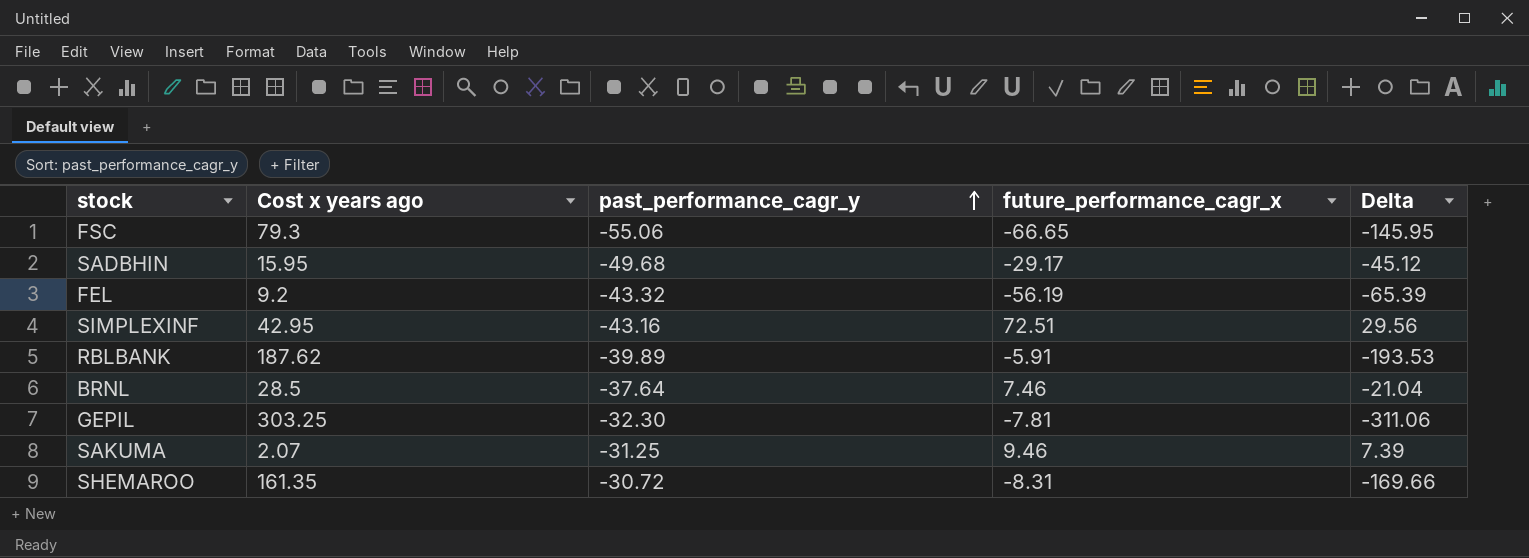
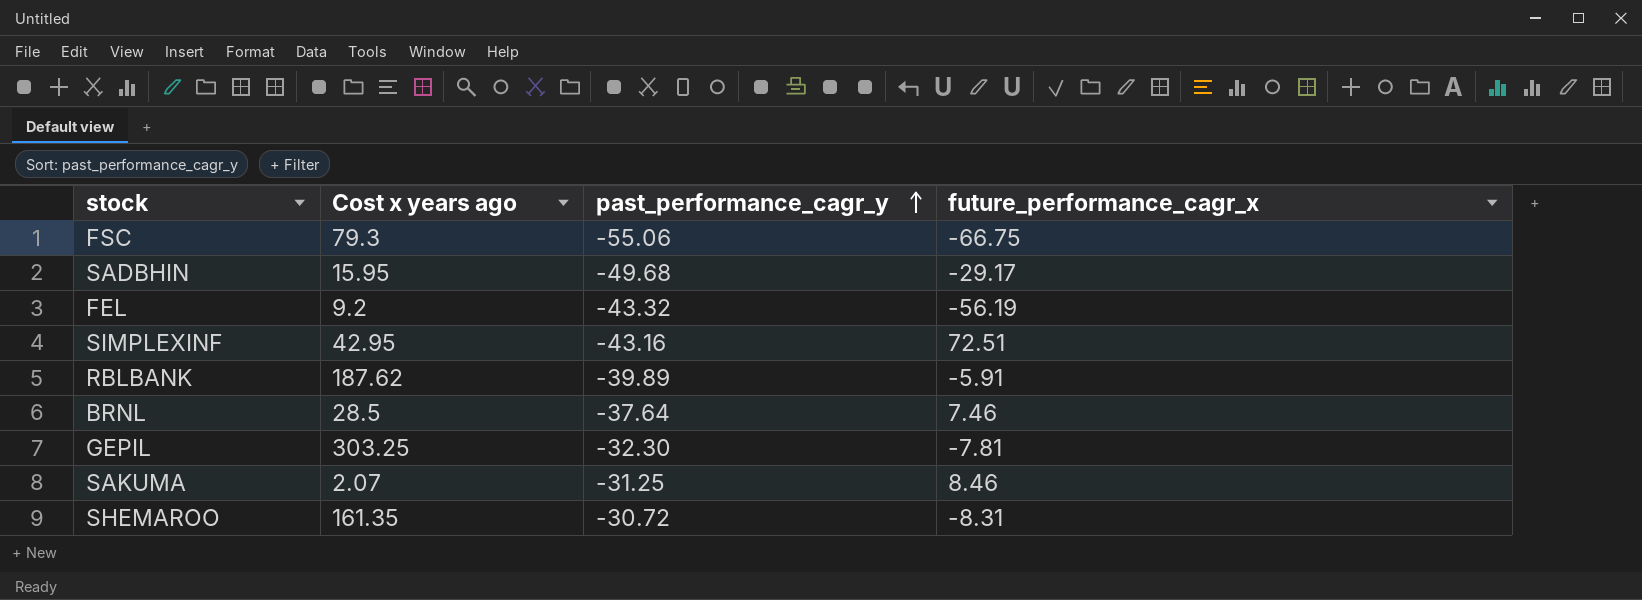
column Delta | formula: [future_performance_cagr_x] - [Cost x years ago] -> none
FSC | future_performance_cagr_x: -66.65 -> -66.75
SAKUMA | future_performance_cagr_x: 9.46 -> 8.46

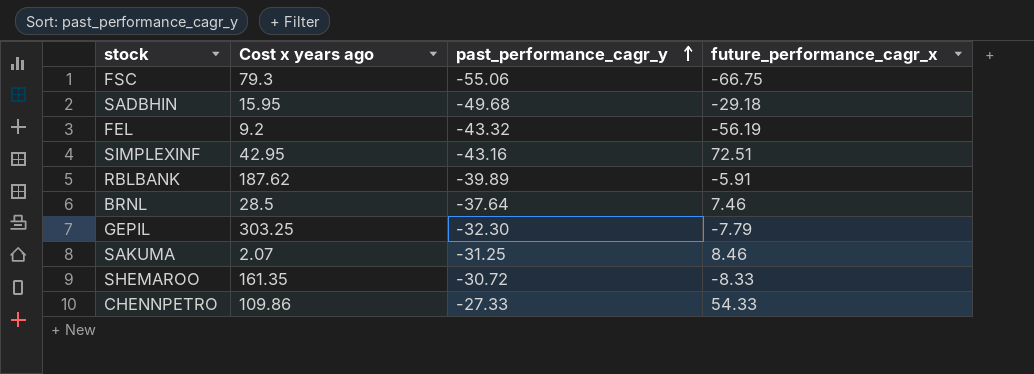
SADBHIN | future_performance_cagr_x: -29.17 -> -29.18
GEPIL | future_performance_cagr_x: -7.81 -> -7.79
SHEMAROO | future_performance_cagr_x: -8.31 -> -8.33
row CHENNPETRO: none -> 109.86 | -27.33 | 54.33

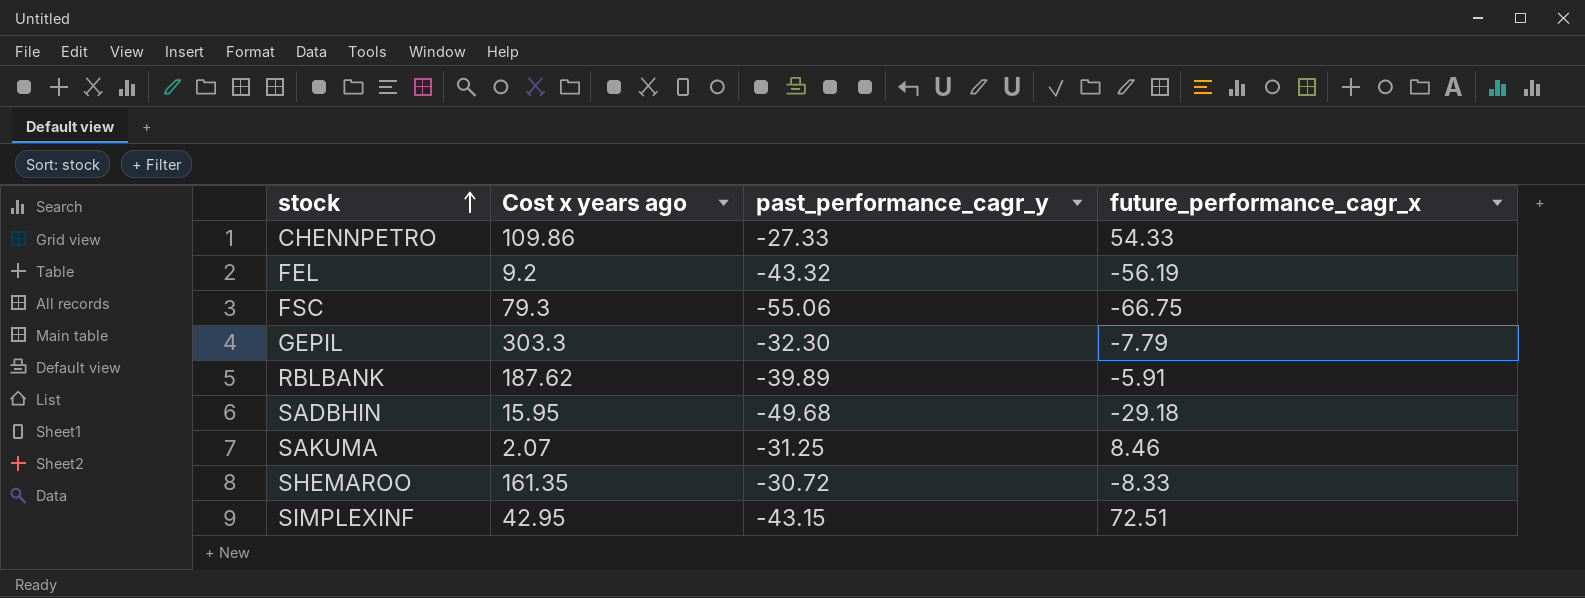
row order: past_performance_cagr_y ascending -> stock ascending
row BRNL: 28.5 | -37.64 | 7.46 -> none
GEPIL | Cost x years ago: 303.25 -> 303.3
SIMPLEXINF | past_performance_cagr_y: -43.16 -> -43.15

